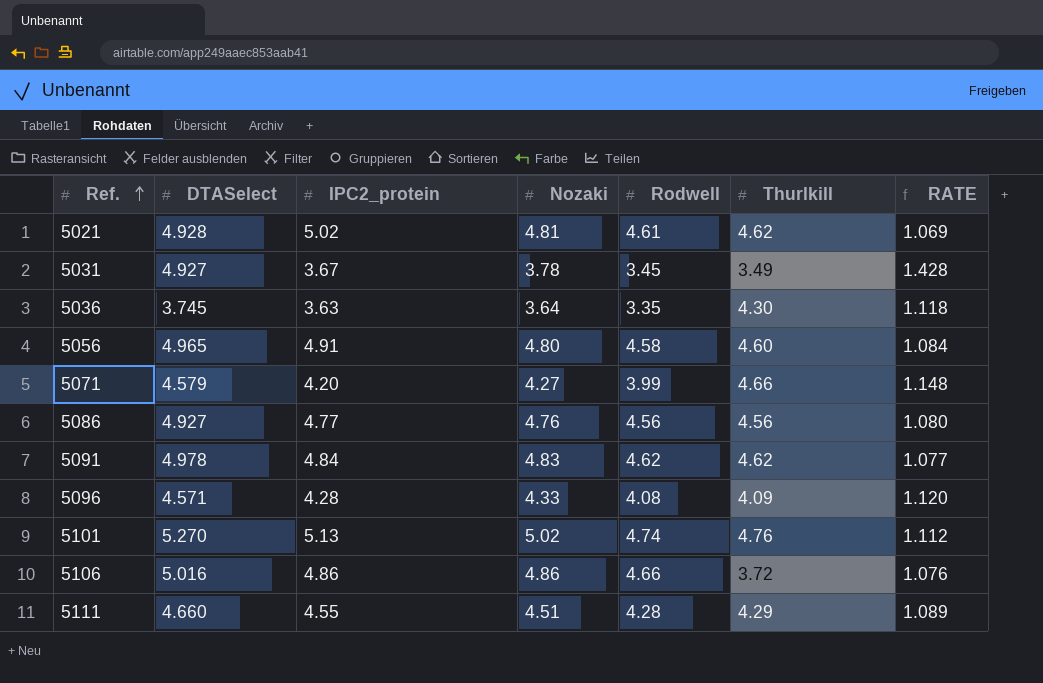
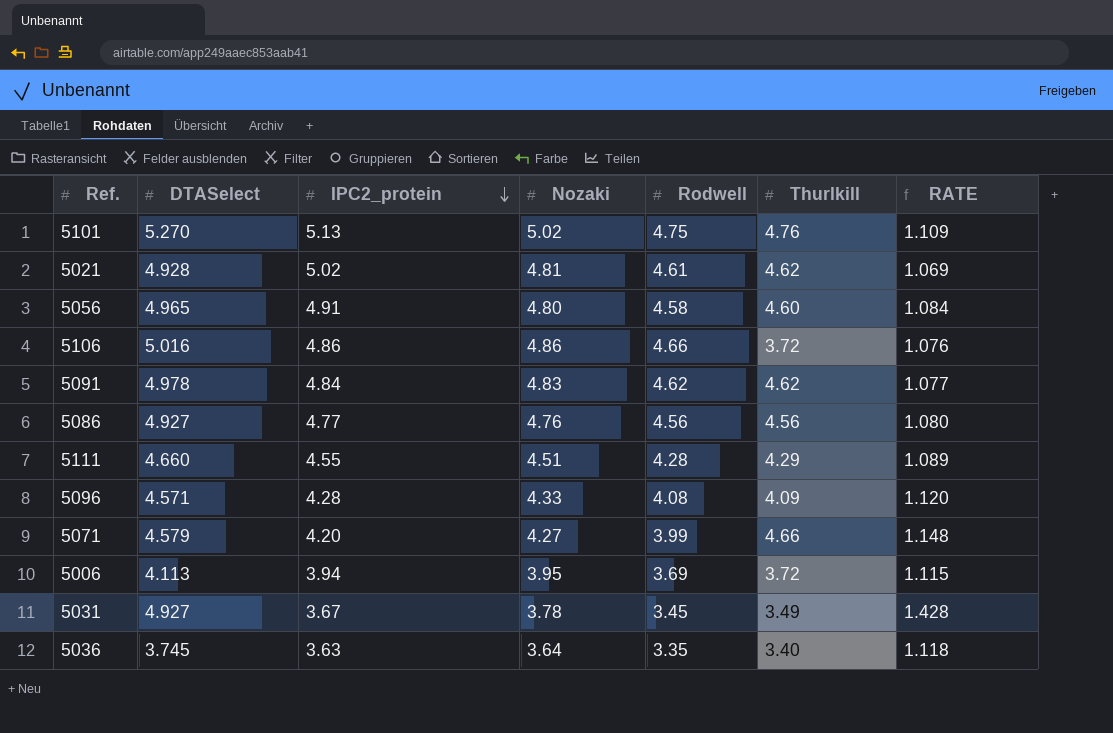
row order: Ref. ascending -> IPC2_protein descending
5101 | Rodwell: 4.74 -> 4.75
5101 | RATE: 1.112 -> 1.109
row 5006: none -> 4.113 | 3.94 | 3.95 | 3.69 | 3.72 | 1.115
5036 | Thurlkill: 4.30 -> 3.40

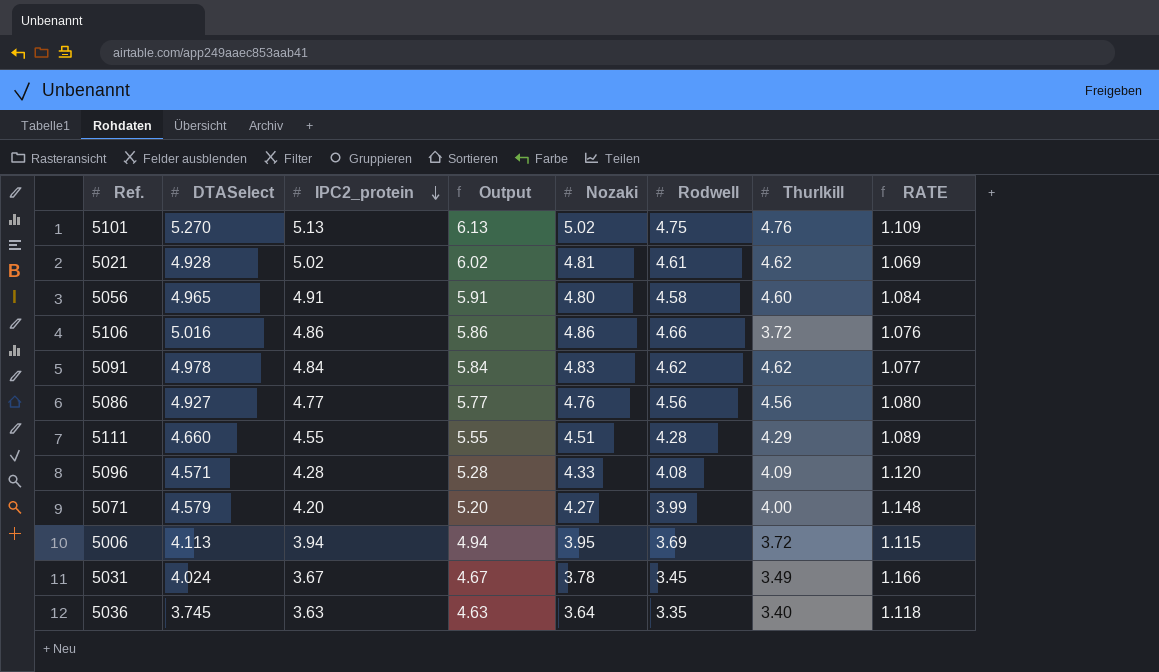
column Output | formula: none -> [IPC2_protein] + 1
5071 | Thurlkill: 4.66 -> 4.00
5031 | DTASelect: 4.927 -> 4.024
5031 | RATE: 1.428 -> 1.166

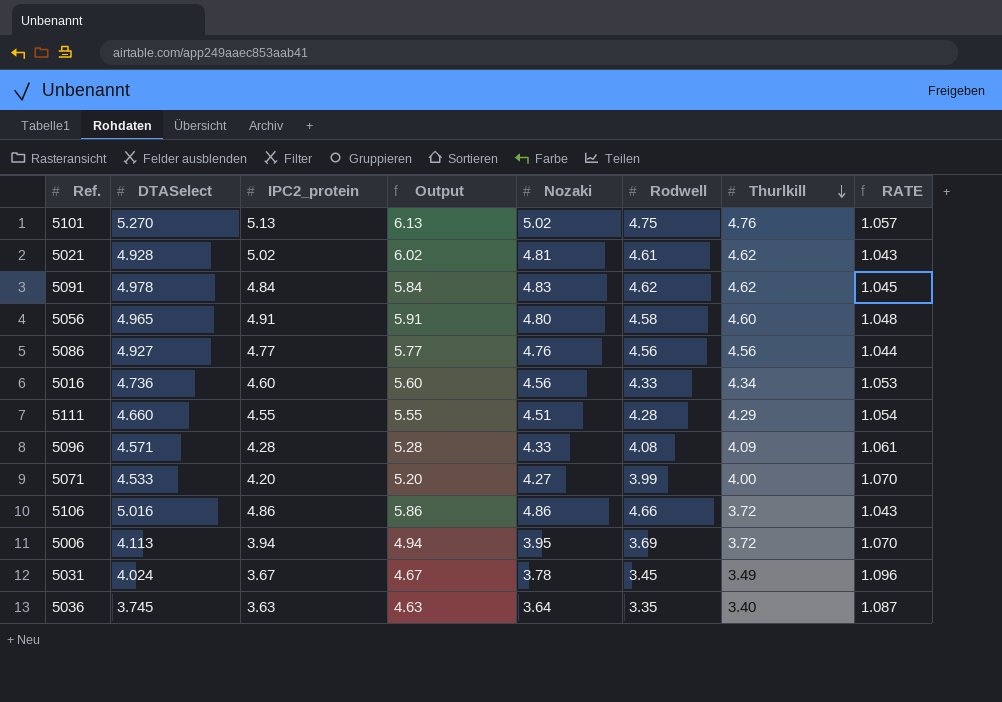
row order: IPC2_protein descending -> Thurlkill descending
column RATE | formula: [DTASelect] / [Rodwell] -> [Nozaki] / [Rodwell]
row 5016: none -> 4.736 | 4.60 | 5.60 | 4.56 | 4.33 | 4.34 | 1.053
5071 | DTASelect: 4.579 -> 4.533

